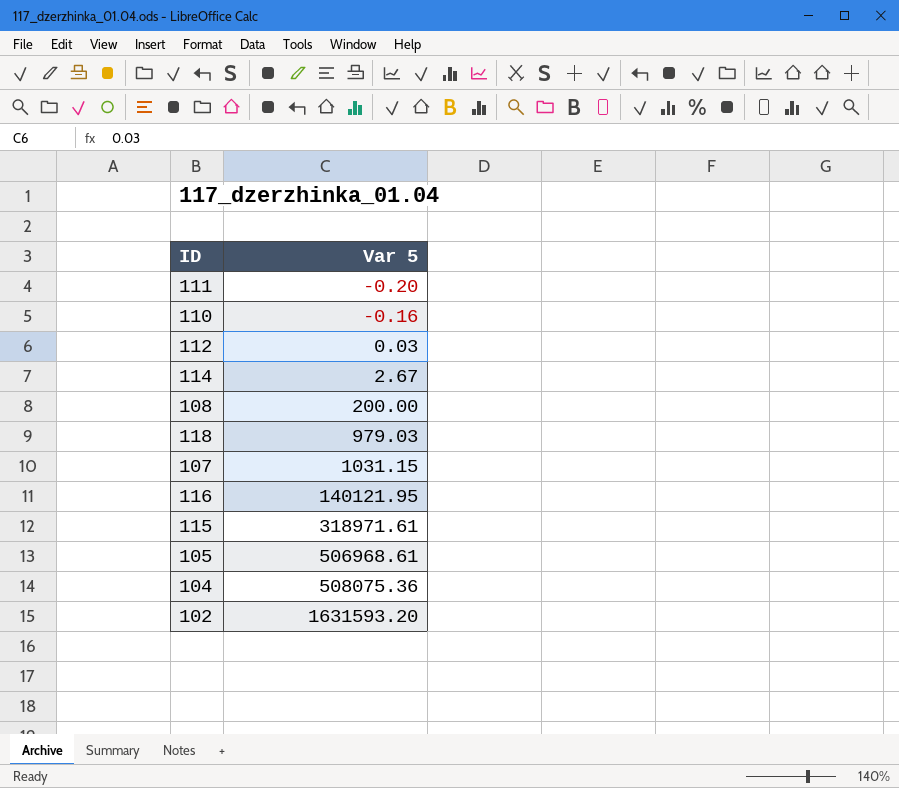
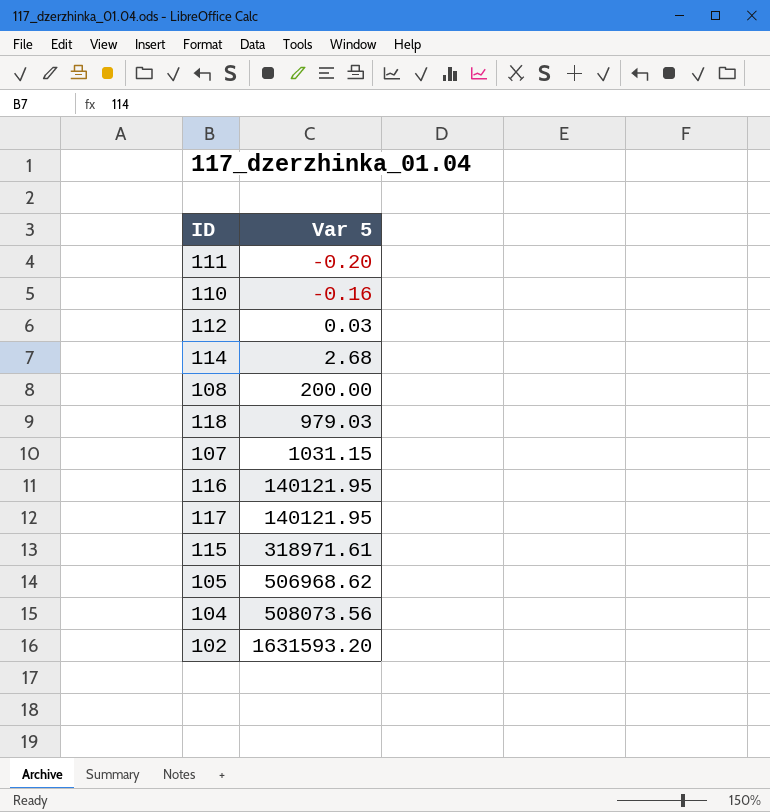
114 | Var 5: 2.67 -> 2.68
row 117: none -> 140121.95
105 | Var 5: 506968.61 -> 506968.62
104 | Var 5: 508075.36 -> 508073.56

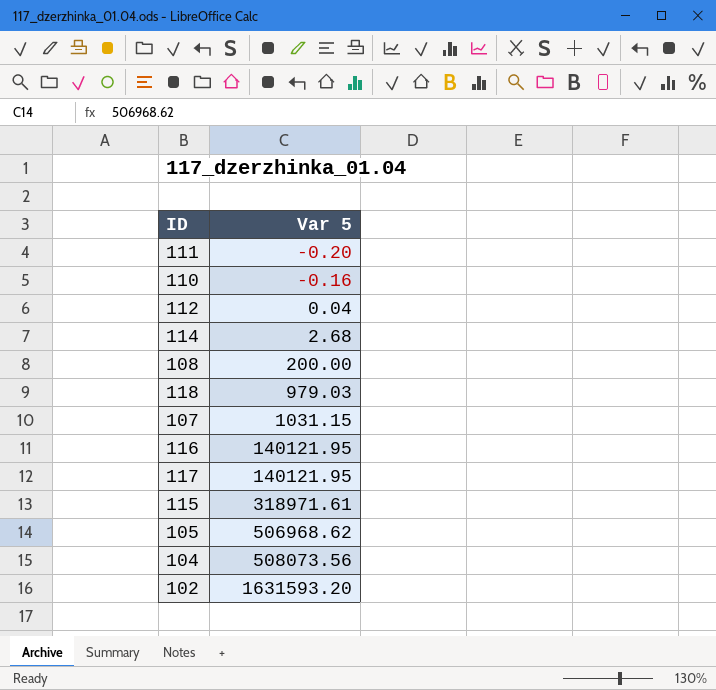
112 | Var 5: 0.03 -> 0.04

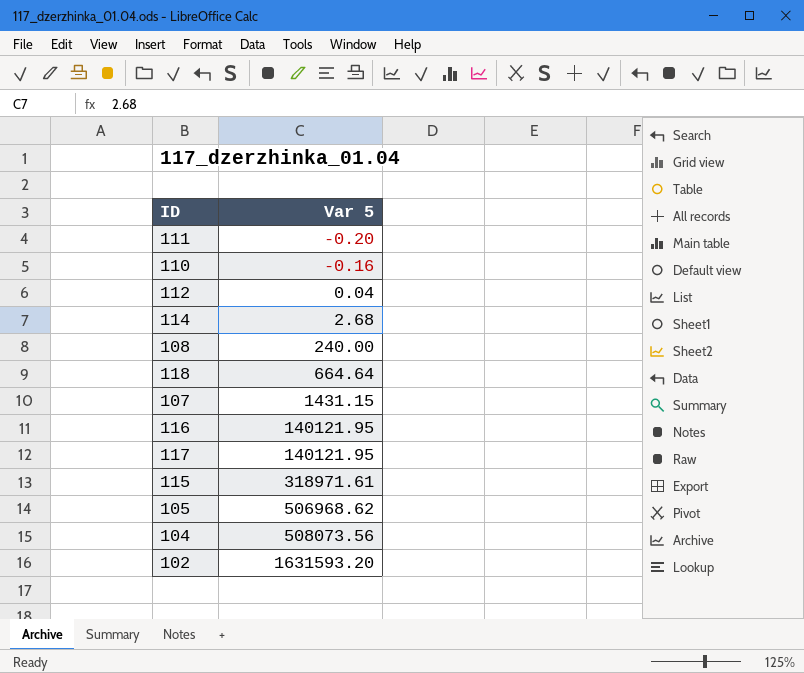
108 | Var 5: 200.00 -> 240.00
118 | Var 5: 979.03 -> 664.64
107 | Var 5: 1031.15 -> 1431.15

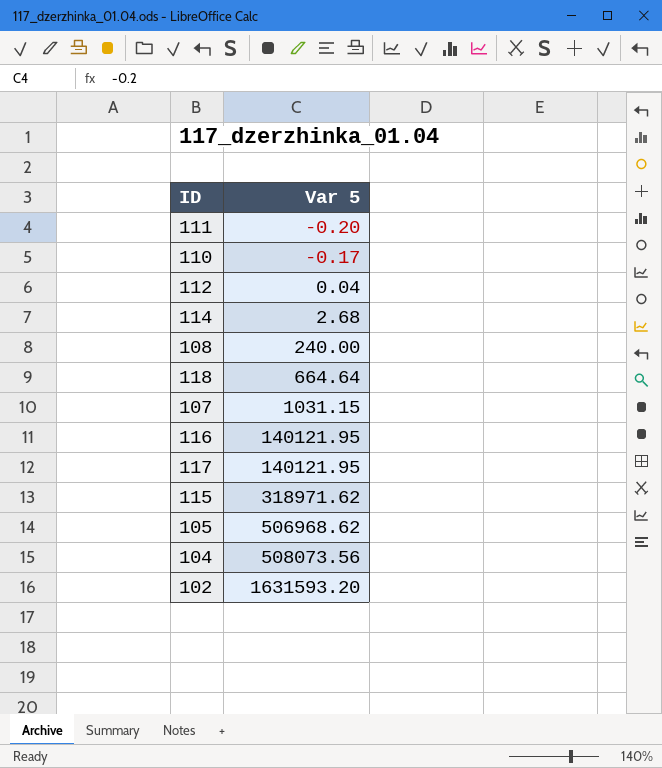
110 | Var 5: -0.16 -> -0.17
107 | Var 5: 1431.15 -> 1031.15
115 | Var 5: 318971.61 -> 318971.62

